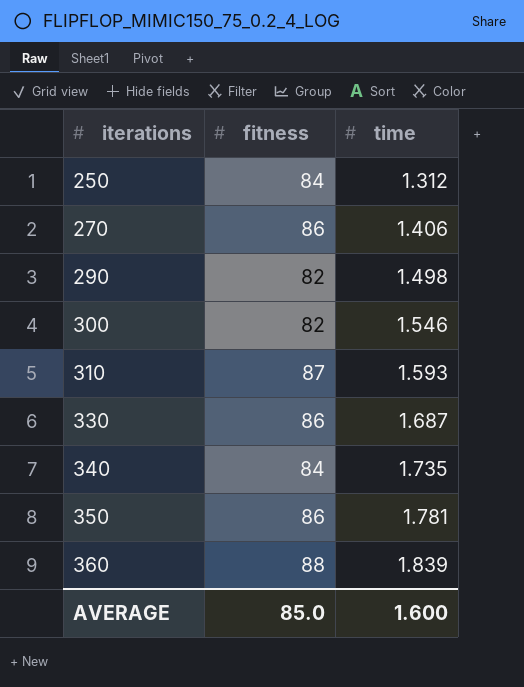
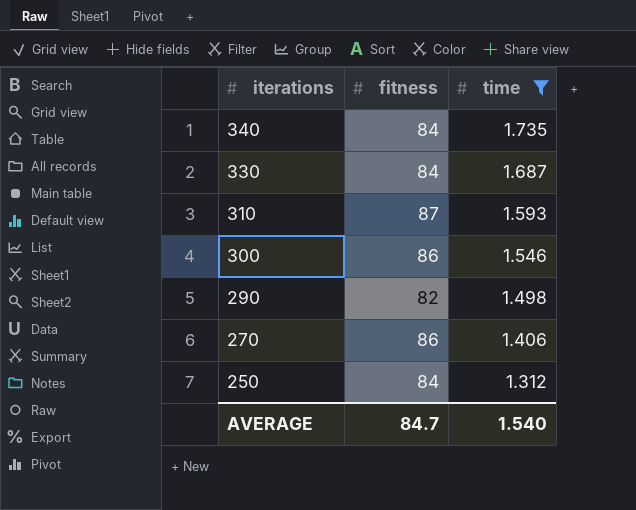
filter: none -> time <= 1.735
row order: iterations ascending -> iterations descending
330 | fitness: 86 -> 84
300 | fitness: 82 -> 86
AVERAGE | fitness: 85.0 -> 84.7
AVERAGE | time: 1.600 -> 1.540

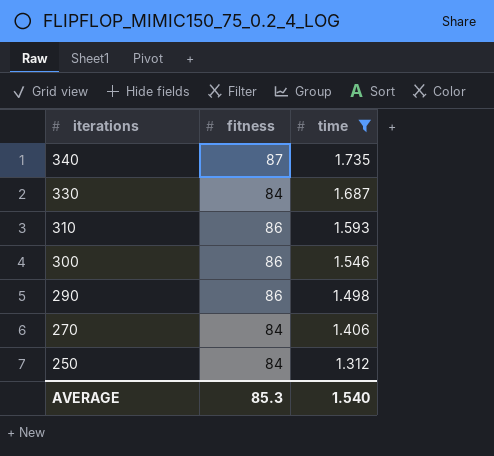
340 | fitness: 84 -> 87
310 | fitness: 87 -> 86
290 | fitness: 82 -> 86
270 | fitness: 86 -> 84
AVERAGE | fitness: 84.7 -> 85.3

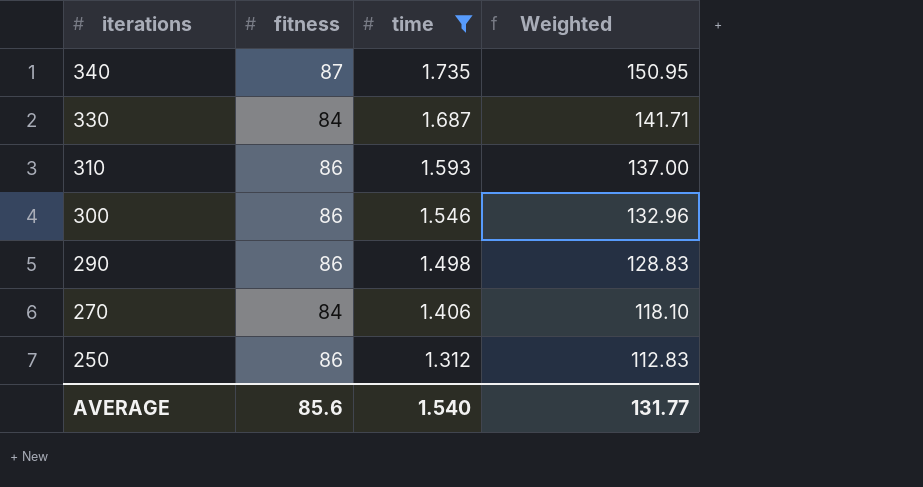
column Weighted | formula: none -> [fitness] * [time]
250 | fitness: 84 -> 86
AVERAGE | fitness: 85.3 -> 85.6

